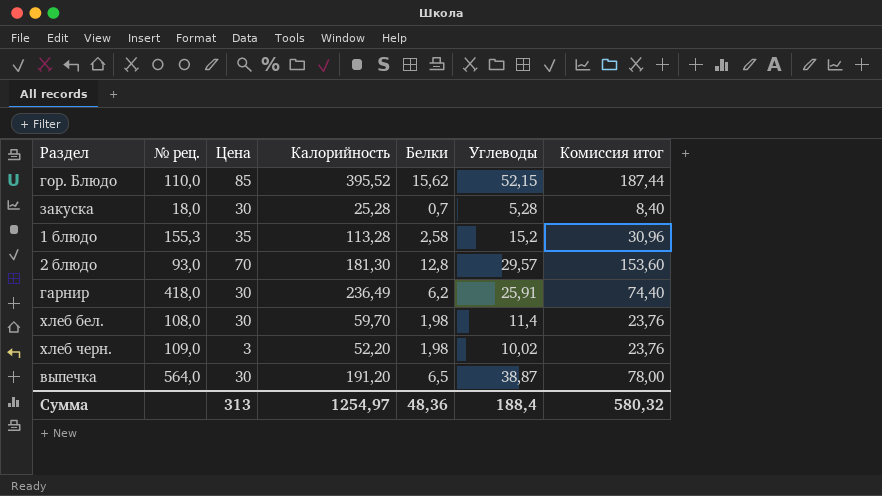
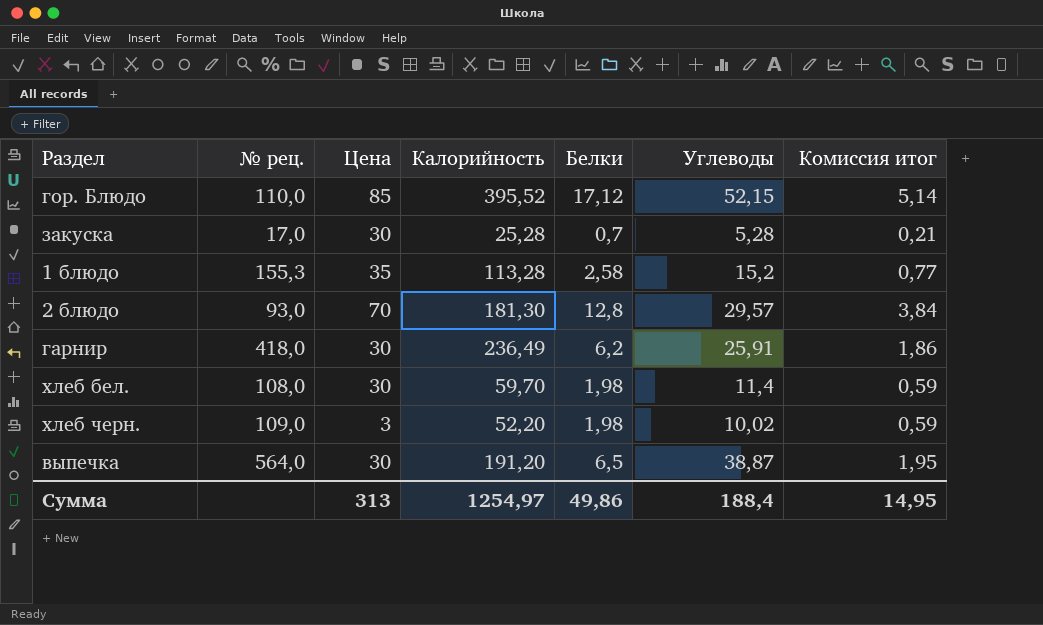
column Комиссия итог | formula: [Белки] * 12 -> [Белки] * 0,3
гор. Блюдо | Белки: 15,62 -> 17,12
закуска | № рец.: 18,0 -> 17,0
Сумма | Белки: 48,36 -> 49,86
Сумма | Комиссия итог: 580,32 -> 14,95

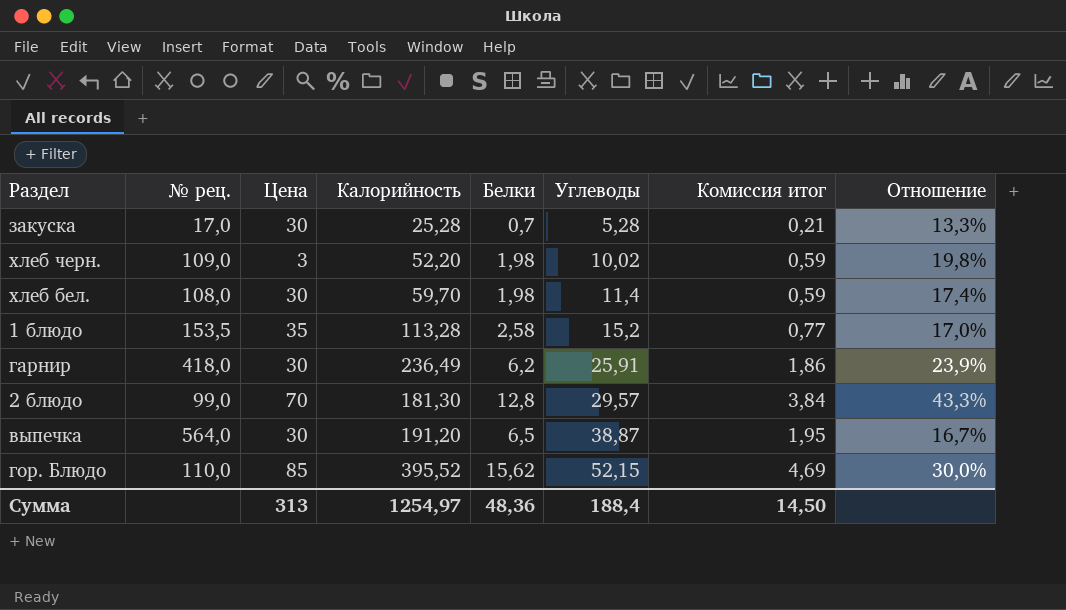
row order: none -> Углеводы ascending
column Отношение | formula: none -> [Белки] / [Углеводы]
1 блюдо | № рец.: 155,3 -> 153,5
2 блюдо | № рец.: 93,0 -> 99,0
гор. Блюдо | Белки: 17,12 -> 15,62
гор. Блюдо | Комиссия итог: 5,14 -> 4,69
Сумма | Белки: 49,86 -> 48,36
Сумма | Комиссия итог: 14,95 -> 14,50

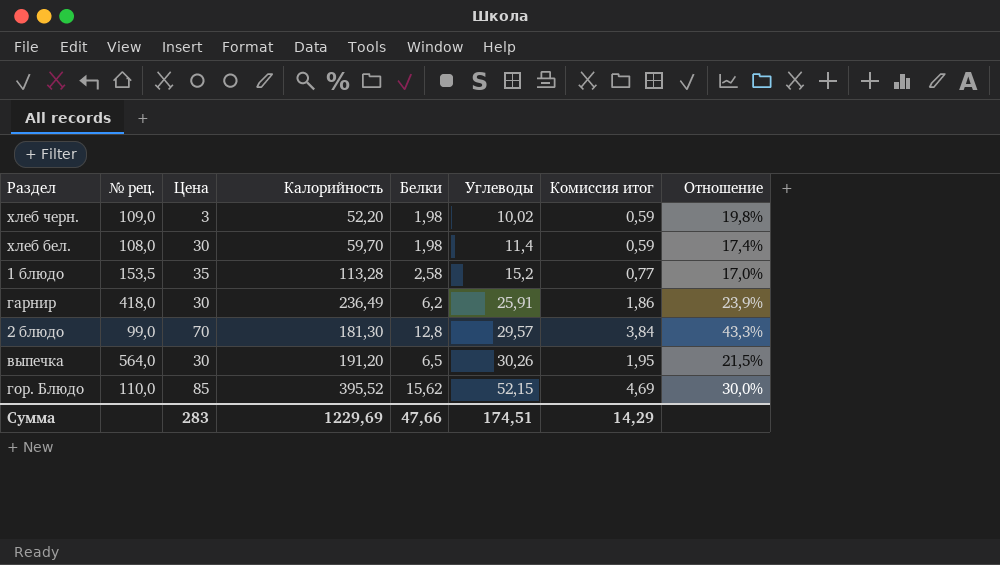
row закуска: 17,0 | 30 | 25,28 | 0,7 | 5,28 | 0,21 | 13,3% -> none
выпечка | Углеводы: 38,87 -> 30,26
выпечка | Отношение: 16,7% -> 21,5%
Сумма | Цена: 313 -> 283
Сумма | Калорийность: 1254,97 -> 1229,69
Сумма | Белки: 48,36 -> 47,66
Сумма | Углеводы: 188,4 -> 174,51
Сумма | Комиссия итог: 14,50 -> 14,29

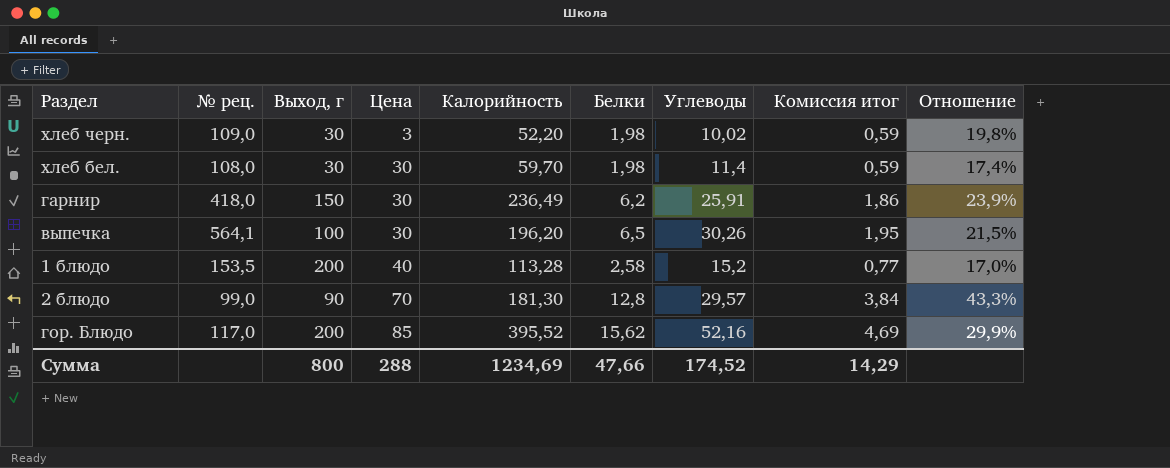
row order: Углеводы ascending -> Цена ascending
column Выход, г | position: none -> 3
выпечка | № рец.: 564,0 -> 564,1
выпечка | Калорийность: 191,20 -> 196,20
1 блюдо | Цена: 35 -> 40
гор. Блюдо | № рец.: 110,0 -> 117,0
гор. Блюдо | Углеводы: 52,15 -> 52,16
гор. Блюдо | Отношение: 30,0% -> 29,9%
Сумма | Цена: 283 -> 288
Сумма | Калорийность: 1229,69 -> 1234,69
Сумма | Углеводы: 174,51 -> 174,52

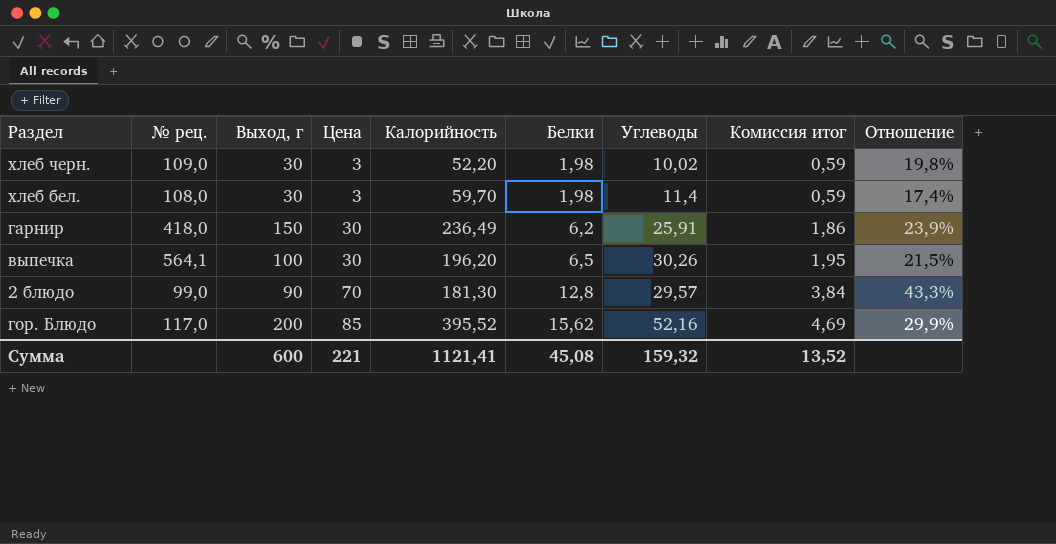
row 1 блюдо: 153,5 | 200 | 40 | 113,28 | 2,58 | 15,2 | 0,77 | 17,0% -> none
хлеб бел. | Цена: 30 -> 3
Сумма | Выход, г: 800 -> 600
Сумма | Цена: 288 -> 221
Сумма | Калорийность: 1234,69 -> 1121,41
Сумма | Белки: 47,66 -> 45,08
Сумма | Углеводы: 174,52 -> 159,32
Сумма | Комиссия итог: 14,29 -> 13,52

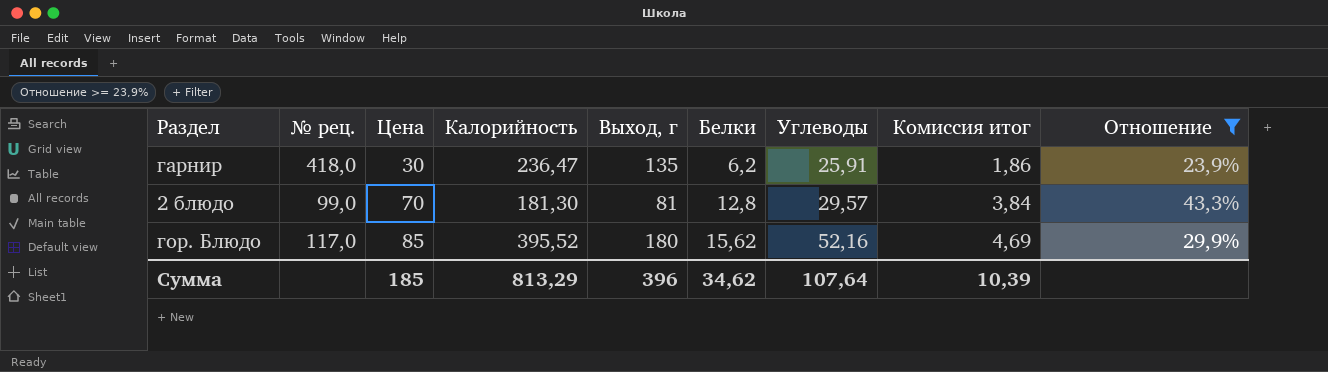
filter: none -> Отношение >= 23,9%
column Выход, г | position: 3 -> 5
гарнир | Калорийность: 236,49 -> 236,47
гарнир | Выход, г: 150 -> 135
2 блюдо | Выход, г: 90 -> 81
гор. Блюдо | Выход, г: 200 -> 180
Сумма | Цена: 221 -> 185
Сумма | Калорийность: 1121,41 -> 813,29
Сумма | Выход, г: 600 -> 396
Сумма | Белки: 45,08 -> 34,62
Сумма | Углеводы: 159,32 -> 107,64
Сумма | Комиссия итог: 13,52 -> 10,39

